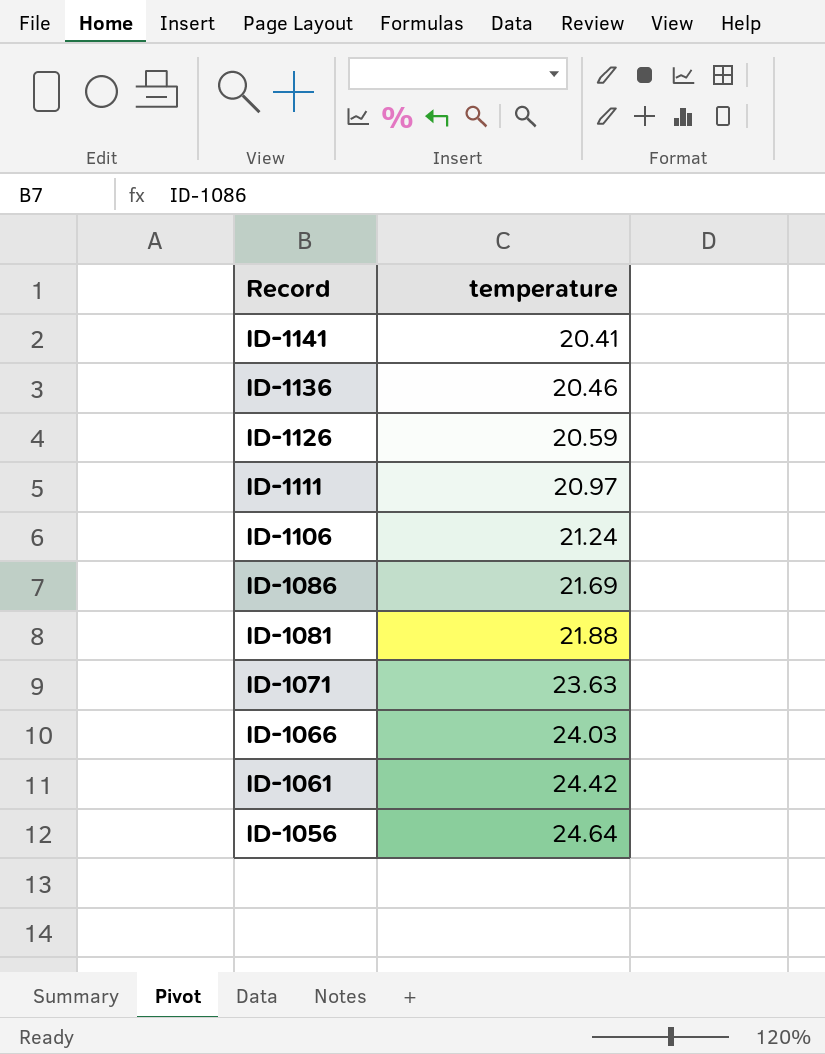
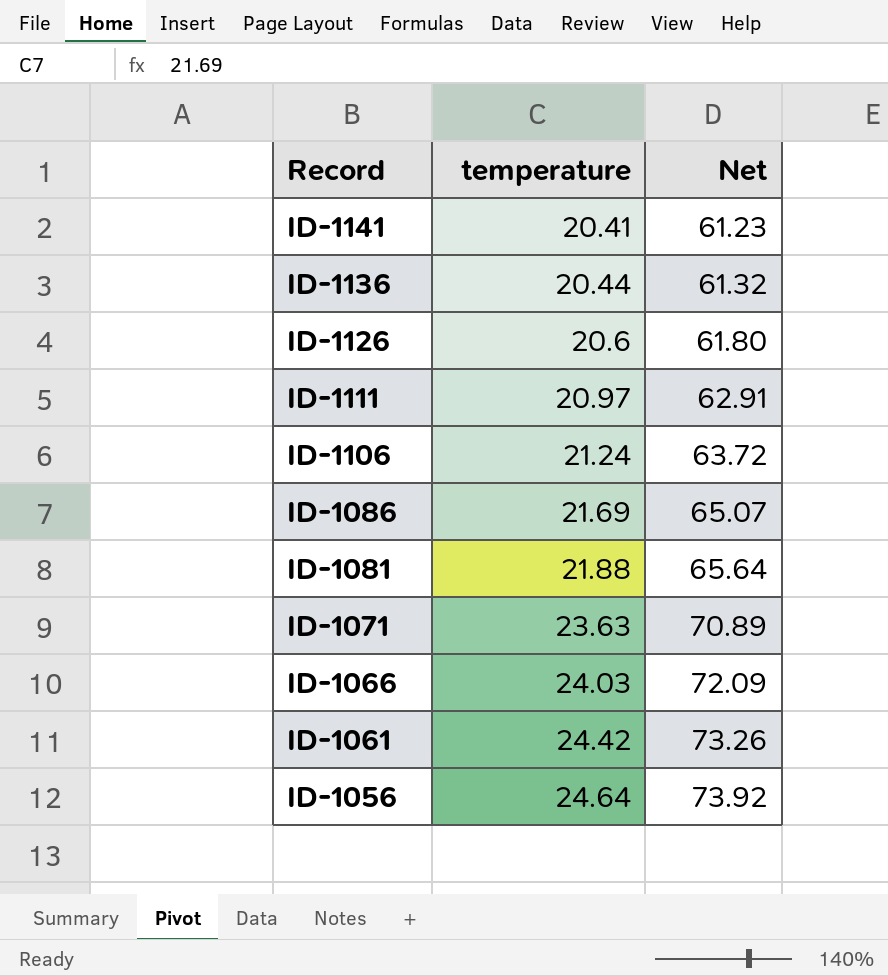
column Net | formula: none -> [temperature] * 3
ID-1136 | temperature: 20.46 -> 20.44
ID-1126 | temperature: 20.59 -> 20.6

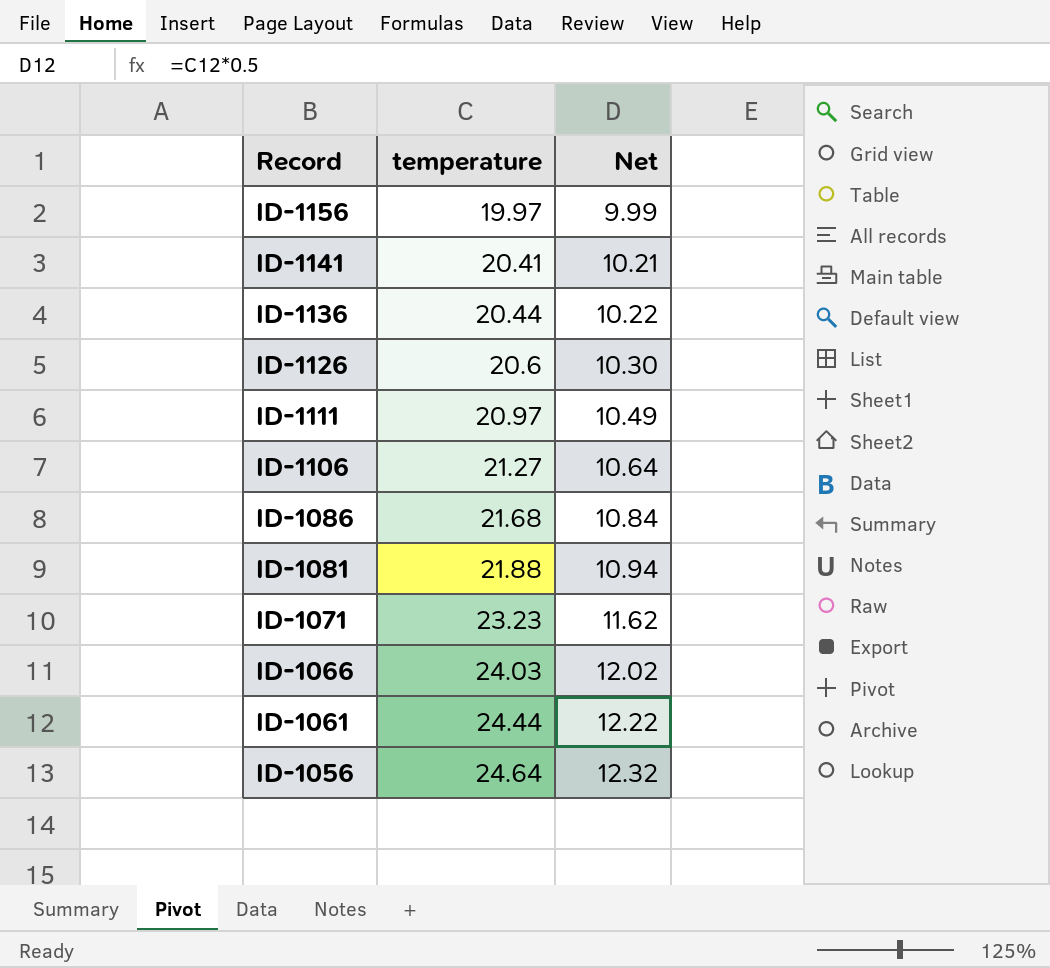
column Net | formula: [temperature] * 3 -> [temperature] * 0.5
row ID-1156: none -> 19.97 | 9.99
ID-1106 | temperature: 21.24 -> 21.27
ID-1086 | temperature: 21.69 -> 21.68
ID-1071 | temperature: 23.63 -> 23.23
ID-1061 | temperature: 24.42 -> 24.44

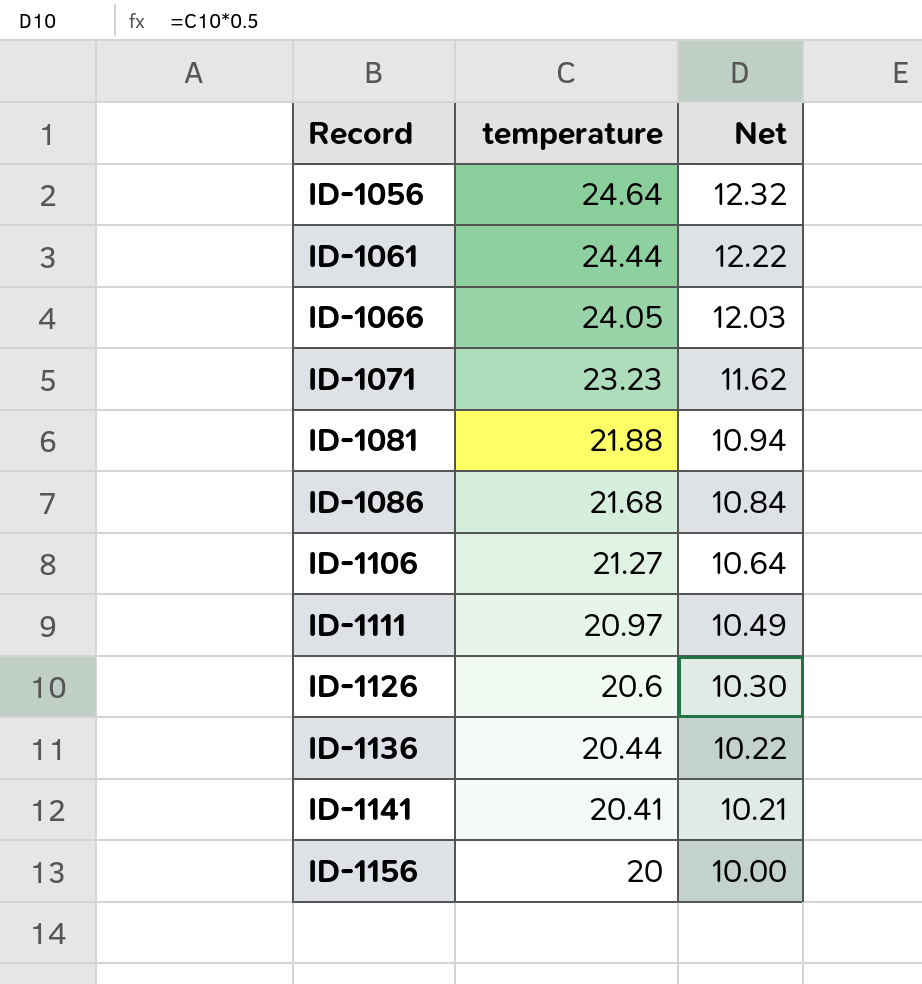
row order: Record descending -> Record ascending
ID-1066 | temperature: 24.03 -> 24.05
ID-1066 | Net: 12.02 -> 12.03
ID-1156 | temperature: 19.97 -> 20
ID-1156 | Net: 9.99 -> 10.00

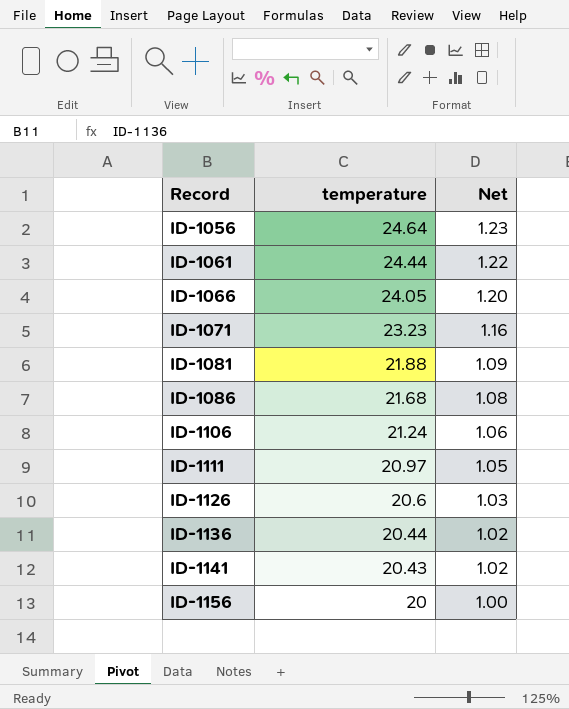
column Net | formula: [temperature] * 0.5 -> [temperature] * 0.05
ID-1106 | temperature: 21.27 -> 21.24
ID-1141 | temperature: 20.41 -> 20.43

